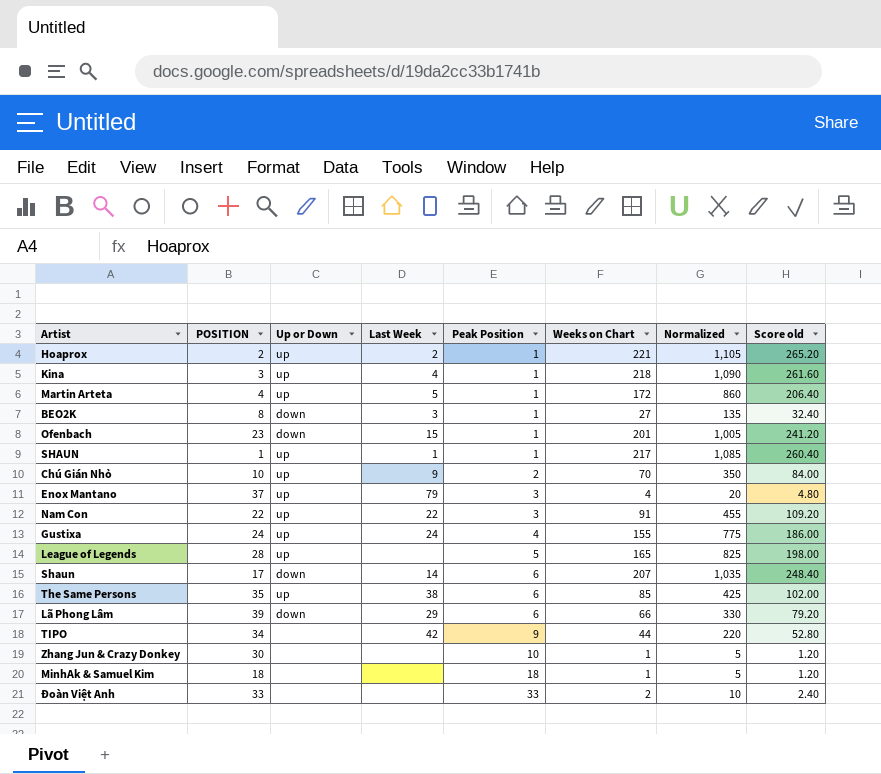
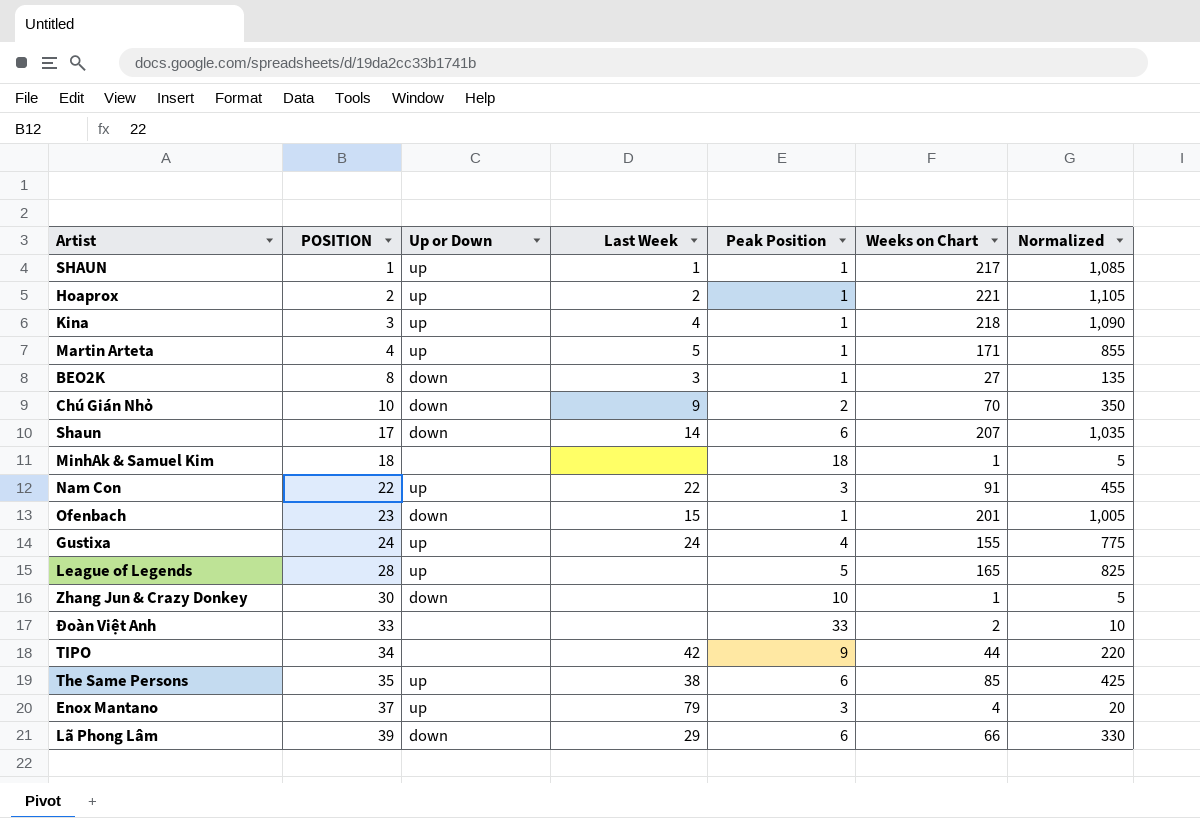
row order: Peak Position ascending -> POSITION ascending
column Score old | formula: [Weeks on Chart] * 1.2 -> none
Martin Arteta | Weeks on Chart: 172 -> 171
Martin Arteta | Normalized: 860 -> 855
Chú Gián Nhỏ | Up or Down: up -> down
Zhang Jun & Crazy Donkey | Up or Down: none -> down

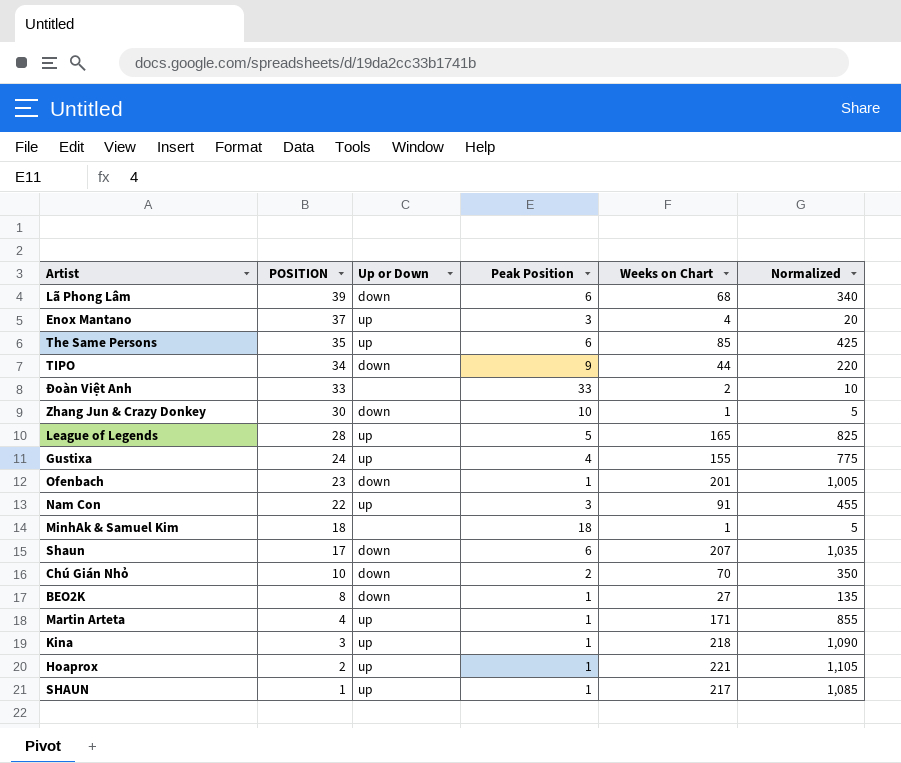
row order: POSITION ascending -> POSITION descending
column Last Week | position: 4 -> none
Lã Phong Lâm | Weeks on Chart: 66 -> 68
Lã Phong Lâm | Normalized: 330 -> 340
TIPO | Up or Down: none -> down

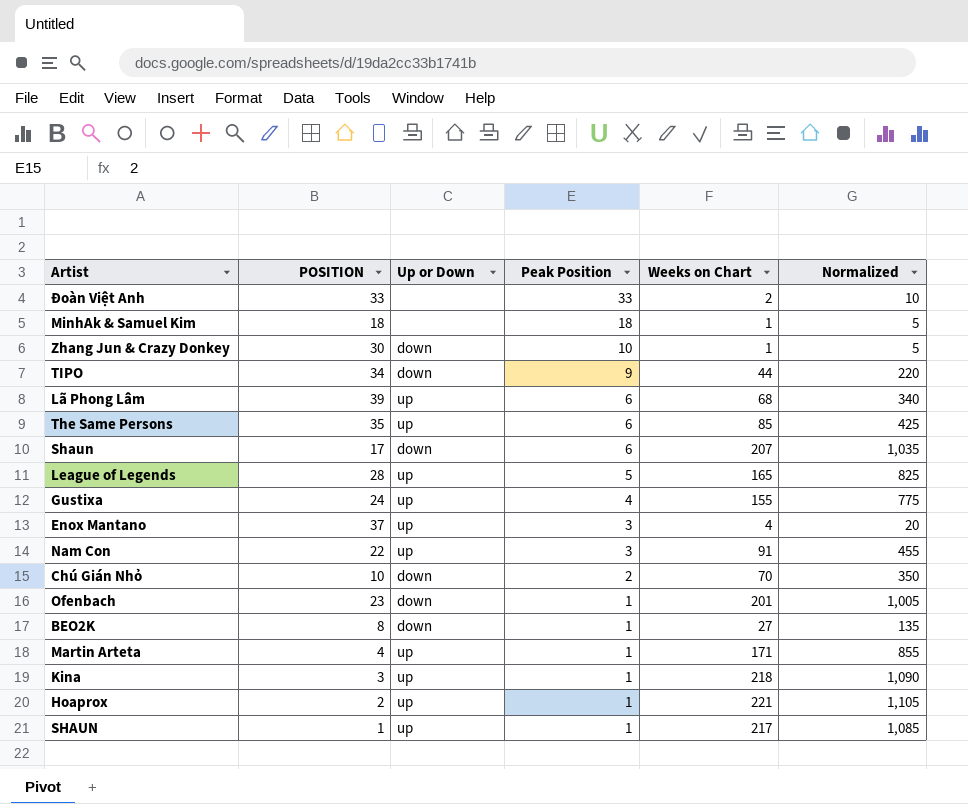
row order: POSITION descending -> Peak Position descending
Lã Phong Lâm | Up or Down: down -> up

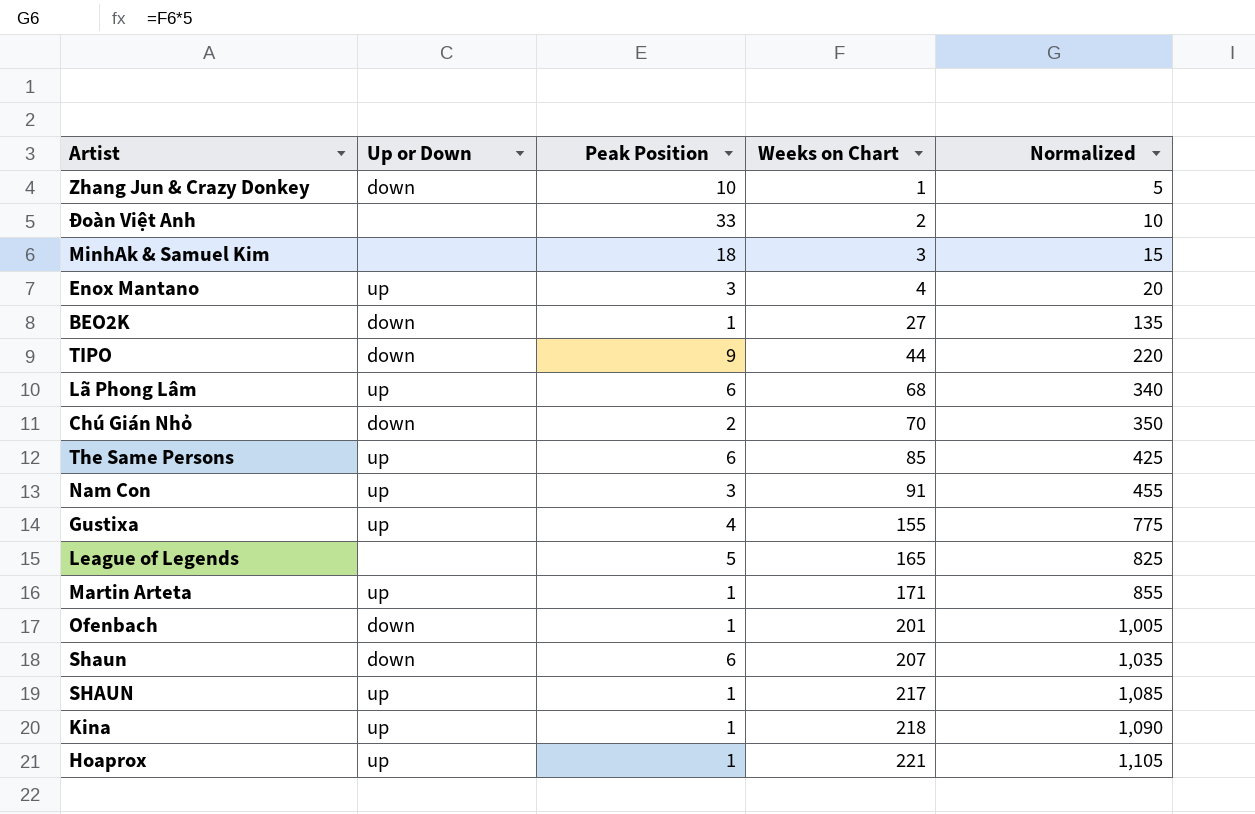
row order: Peak Position descending -> Weeks on Chart ascending
column POSITION | position: 2 -> none
MinhAk & Samuel Kim | Weeks on Chart: 1 -> 3
MinhAk & Samuel Kim | Normalized: 5 -> 15
League of Legends | Up or Down: up -> none

